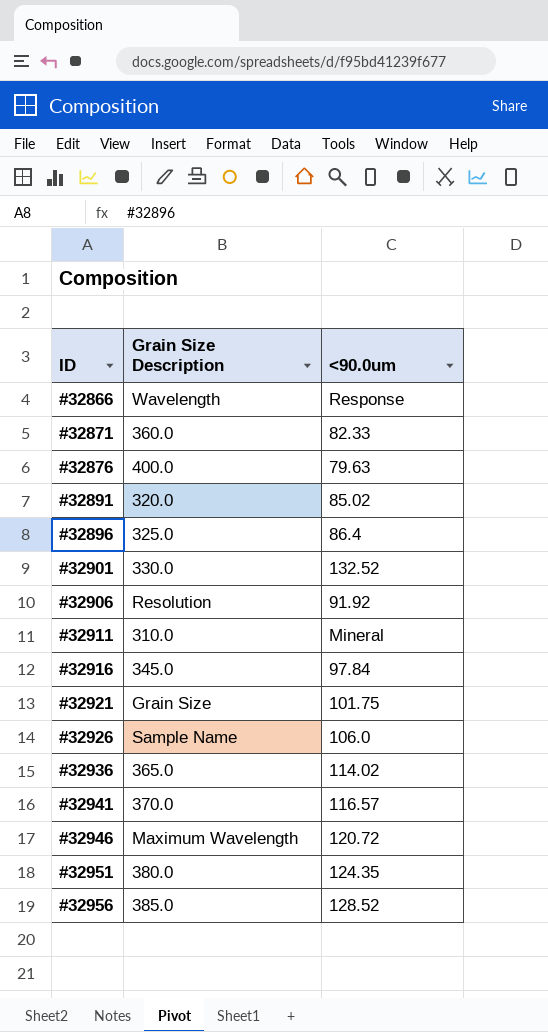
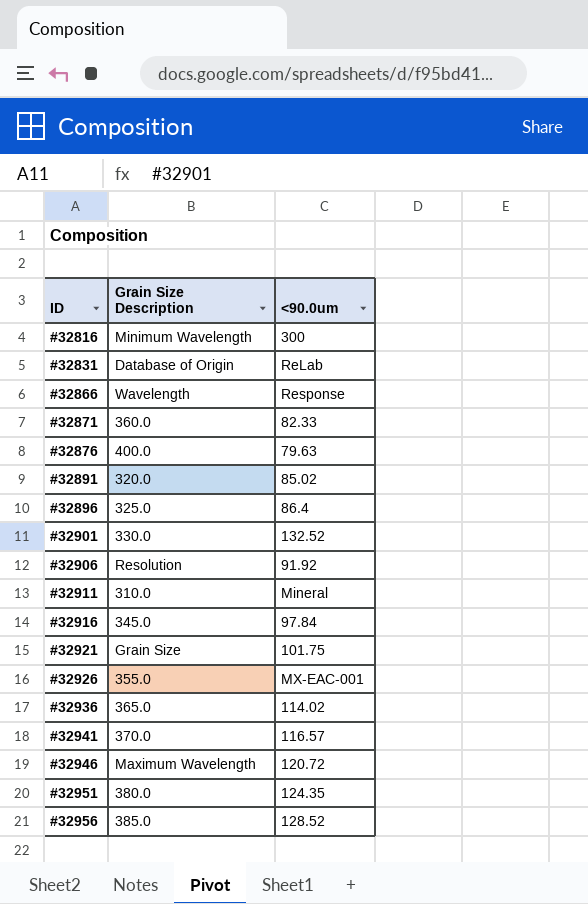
row #32816: none -> Minimum Wavelength | 300
row #32831: none -> Database of Origin | ReLab
#32926 | Grain Size Description: Sample Name -> 355.0
#32926 | <90.0um: 106.0 -> MX-EAC-001

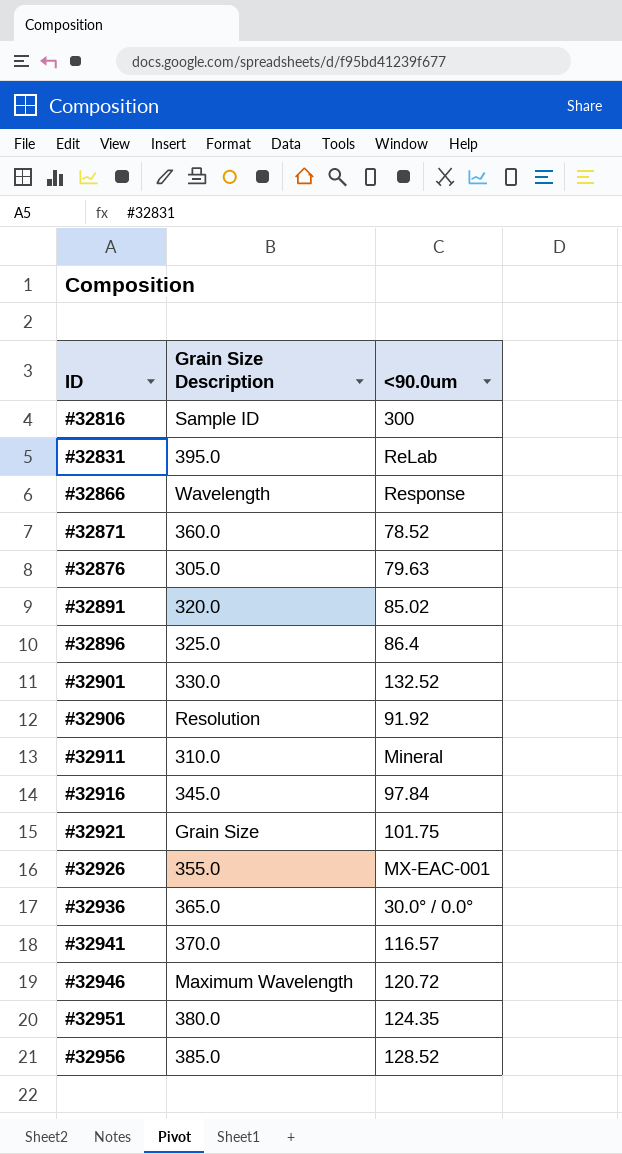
#32816 | Grain Size Description: Minimum Wavelength -> Sample ID
#32831 | Grain Size Description: Database of Origin -> 395.0
#32871 | <90.0um: 82.33 -> 78.52
#32876 | Grain Size Description: 400.0 -> 305.0
#32936 | <90.0um: 114.02 -> 30.0° / 0.0°

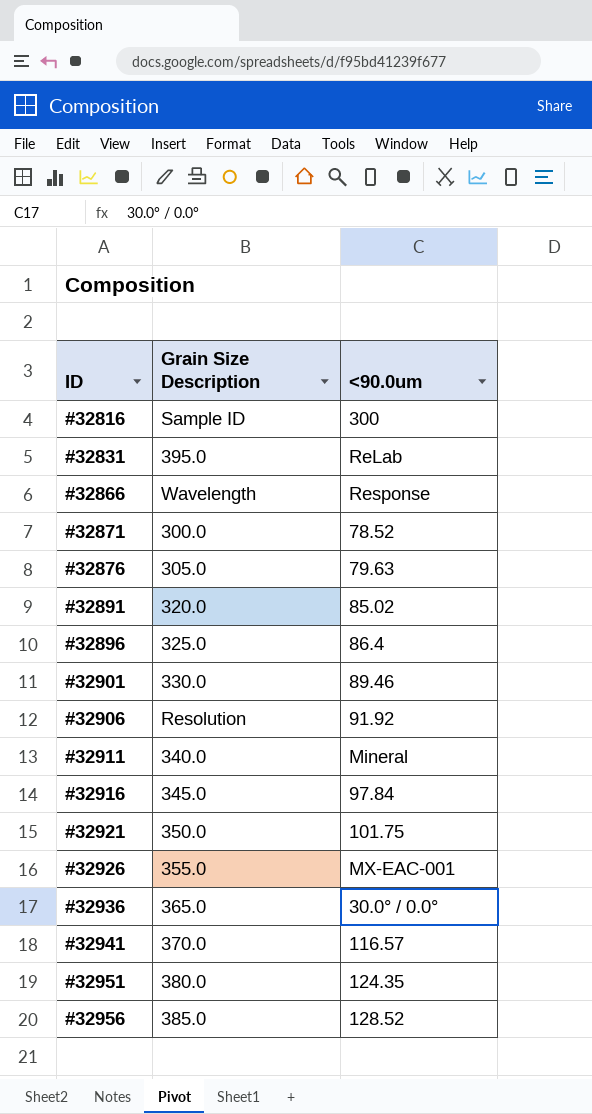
row #32946: Maximum Wavelength | 120.72 -> none
#32871 | Grain Size Description: 360.0 -> 300.0
#32901 | <90.0um: 132.52 -> 89.46
#32911 | Grain Size Description: 310.0 -> 340.0
#32921 | Grain Size Description: Grain Size -> 350.0

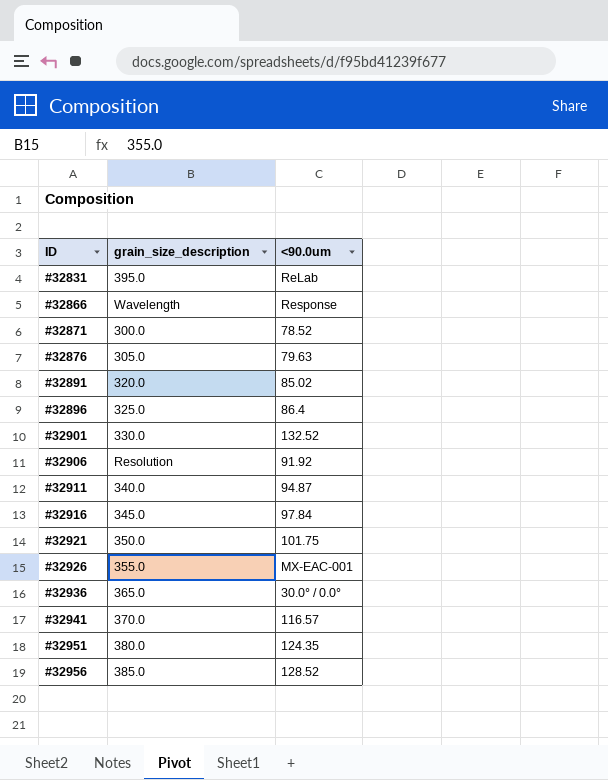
column name: Grain Size Description -> grain_size_description
row #32816: Sample ID | 300 -> none
#32901 | <90.0um: 89.46 -> 132.52
#32911 | <90.0um: Mineral -> 94.87

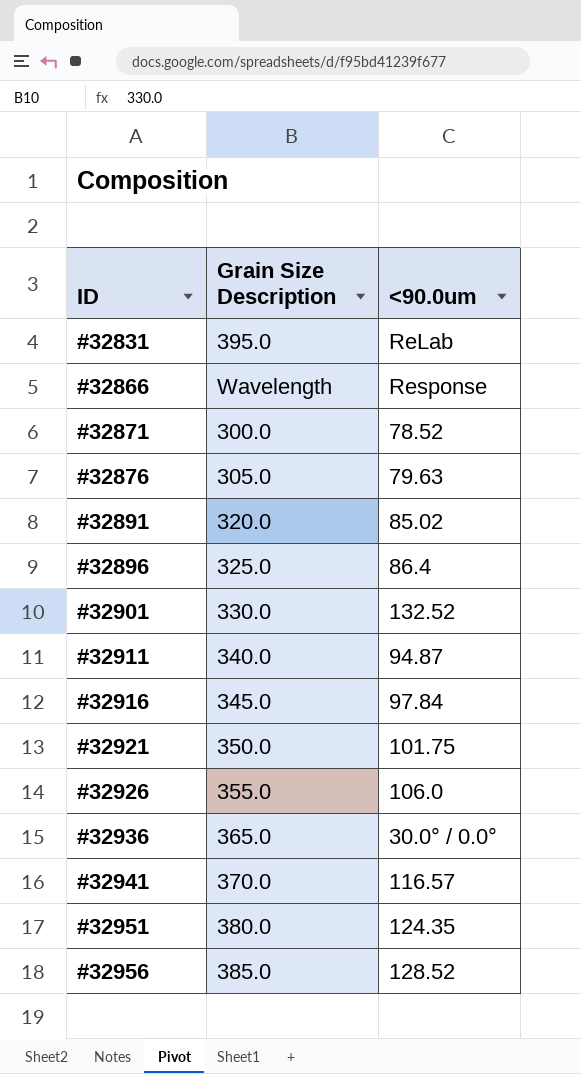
column name: grain_size_description -> Grain Size Description
row #32906: Resolution | 91.92 -> none
#32926 | <90.0um: MX-EAC-001 -> 106.0

